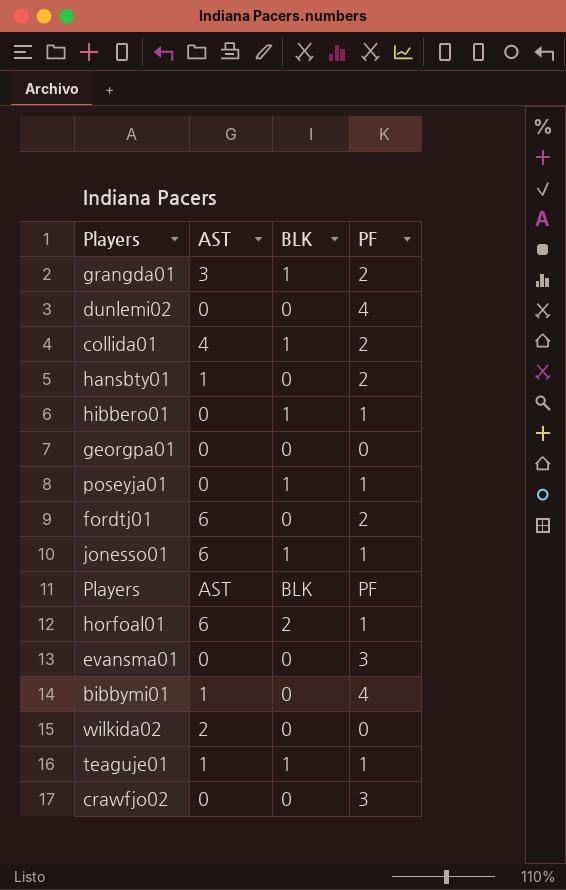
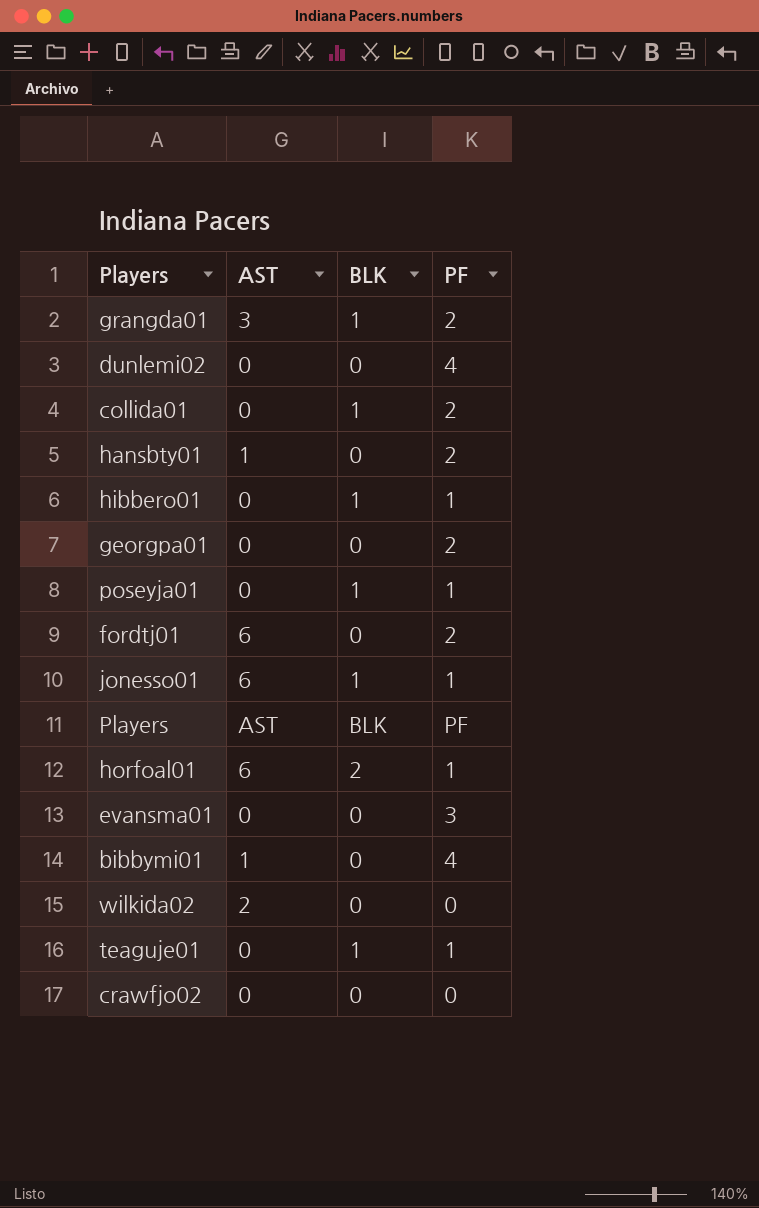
collida01 | AST: 4 -> 0
georgpa01 | PF: 0 -> 2
teaguje01 | AST: 1 -> 0
crawfjo02 | PF: 3 -> 0

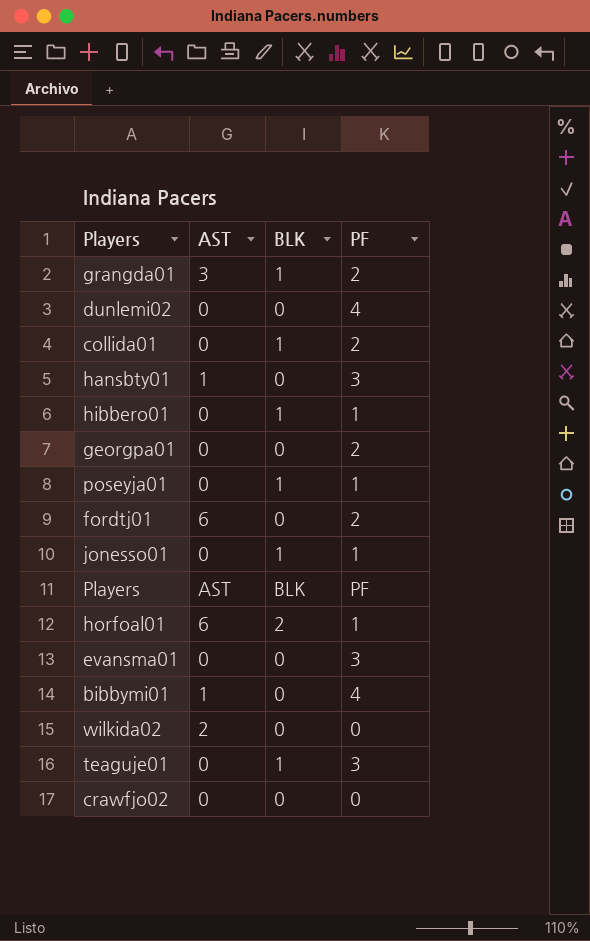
hansbty01 | PF: 2 -> 3
jonesso01 | AST: 6 -> 0
teaguje01 | PF: 1 -> 3

